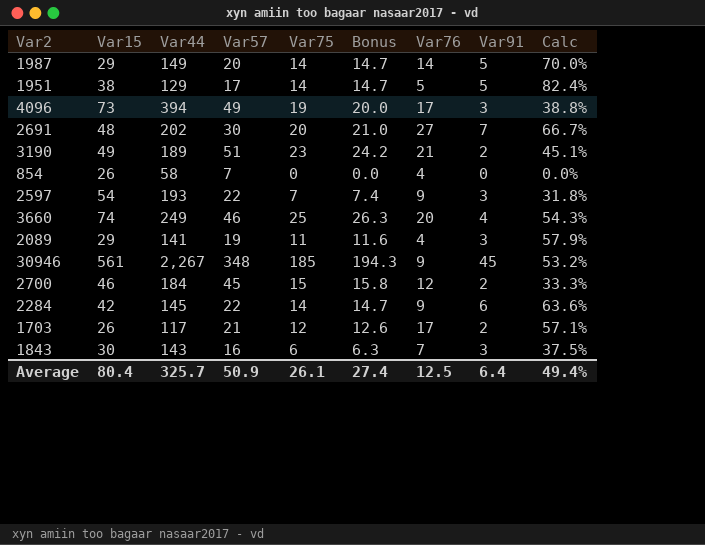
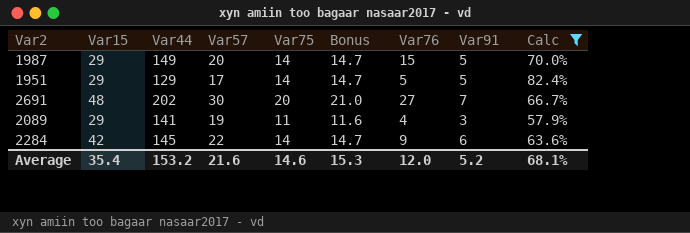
filter: none -> Calc >= 57.9%
1987 | Var76: 14 -> 15
1951 | Var15: 38 -> 29
Average | Var15: 80.4 -> 35.4
Average | Var44: 325.7 -> 153.2
Average | Var57: 50.9 -> 21.6
Average | Var75: 26.1 -> 14.6
Average | Bonus: 27.4 -> 15.3
Average | Var76: 12.5 -> 12.0
Average | Var91: 6.4 -> 5.2
Average | Calc: 49.4% -> 68.1%

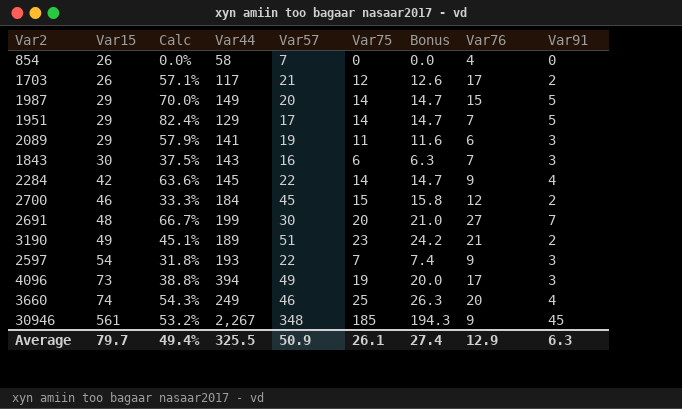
filter: Calc >= 57.9% -> none
row order: none -> Var15 ascending
column Calc | position: 9 -> 3
1951 | Var76: 5 -> 7
2089 | Var76: 4 -> 6
2284 | Var91: 6 -> 4
2691 | Var44: 202 -> 199
Average | Var15: 35.4 -> 79.7
Average | Calc: 68.1% -> 49.4%
Average | Var44: 153.2 -> 325.5
Average | Var57: 21.6 -> 50.9
Average | Var75: 14.6 -> 26.1
Average | Bonus: 15.3 -> 27.4
Average | Var76: 12.0 -> 12.9
Average | Var91: 5.2 -> 6.3

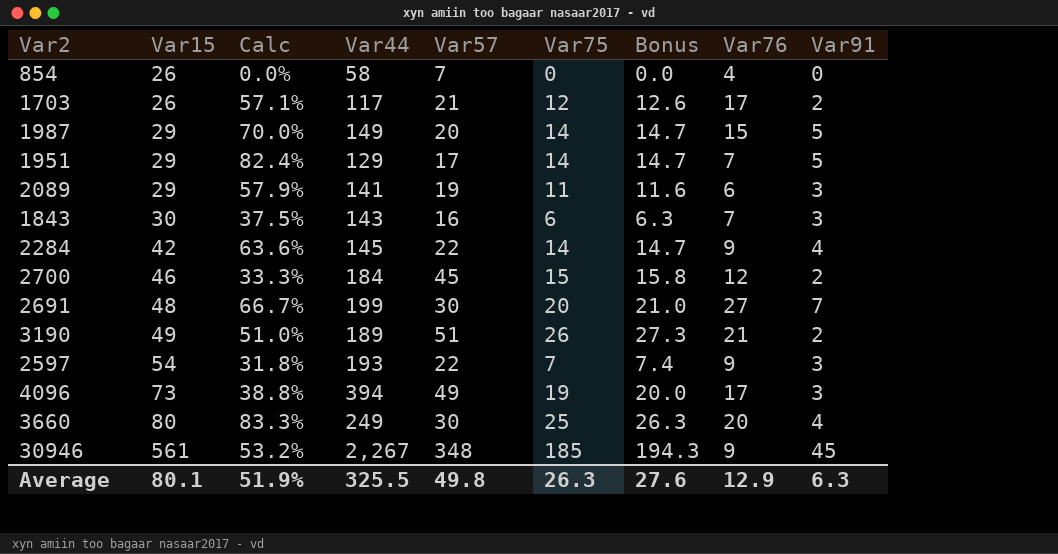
3190 | Calc: 45.1% -> 51.0%
3190 | Var75: 23 -> 26
3190 | Bonus: 24.2 -> 27.3
3660 | Var15: 74 -> 80
3660 | Calc: 54.3% -> 83.3%
3660 | Var57: 46 -> 30
Average | Var15: 79.7 -> 80.1
Average | Calc: 49.4% -> 51.9%
Average | Var57: 50.9 -> 49.8
Average | Var75: 26.1 -> 26.3
Average | Bonus: 27.4 -> 27.6

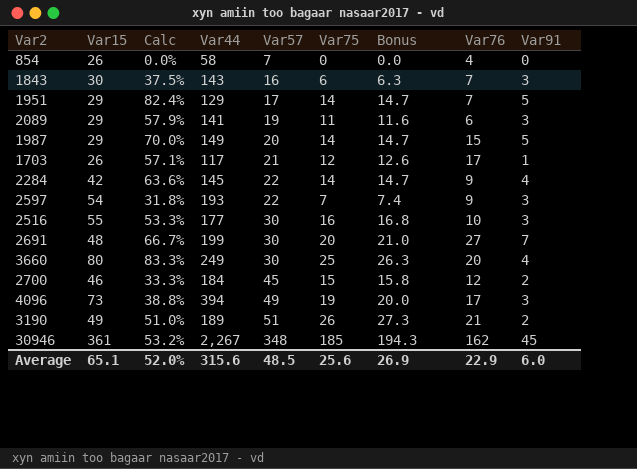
row order: Var15 ascending -> Var57 ascending
1703 | Var91: 2 -> 1
row 2516: none -> 55 | 53.3% | 177 | 30 | 16 | 16.8 | 10 | 3
30946 | Var15: 561 -> 361
30946 | Var76: 9 -> 162
Average | Var15: 80.1 -> 65.1
Average | Calc: 51.9% -> 52.0%
Average | Var44: 325.5 -> 315.6
Average | Var57: 49.8 -> 48.5
Average | Var75: 26.3 -> 25.6
Average | Bonus: 27.6 -> 26.9
Average | Var76: 12.9 -> 22.9
Average | Var91: 6.3 -> 6.0

